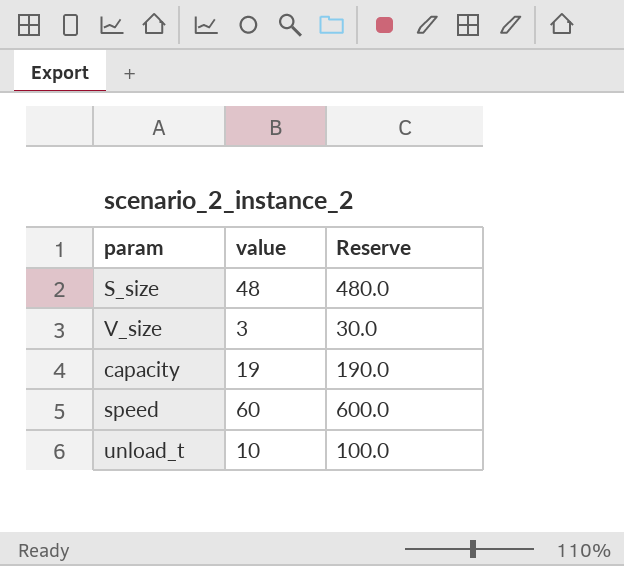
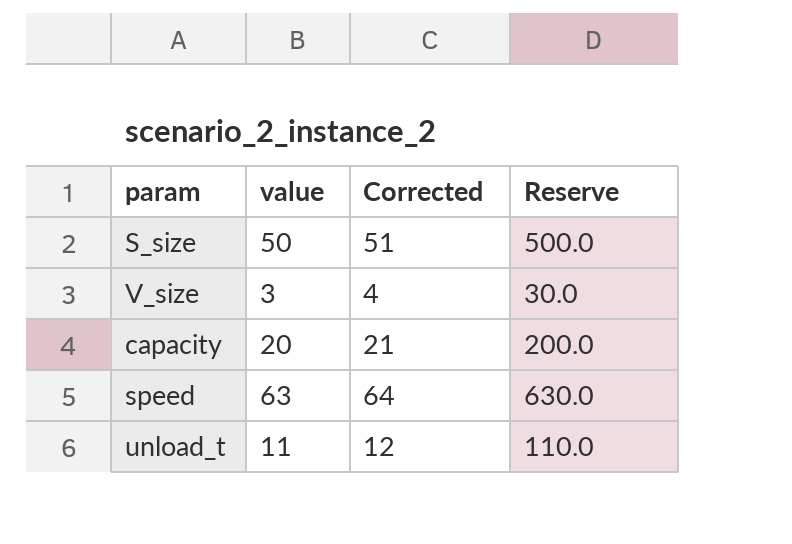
column Corrected | formula: none -> [value] + 1
S_size | value: 48 -> 50
S_size | Reserve: 480.0 -> 500.0
capacity | value: 19 -> 20
capacity | Reserve: 190.0 -> 200.0
speed | value: 60 -> 63
speed | Reserve: 600.0 -> 630.0
unload_t | value: 10 -> 11
unload_t | Reserve: 100.0 -> 110.0

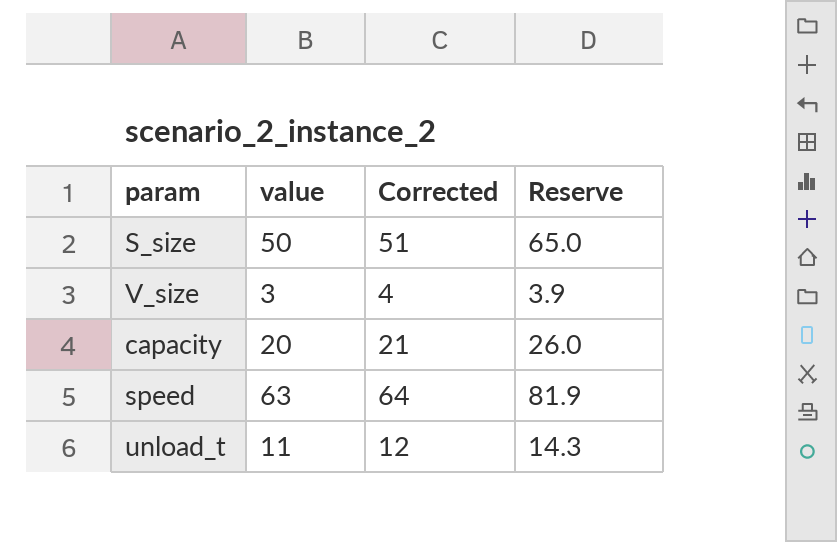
column Reserve | formula: [value] * 10 -> [value] * 1.3

